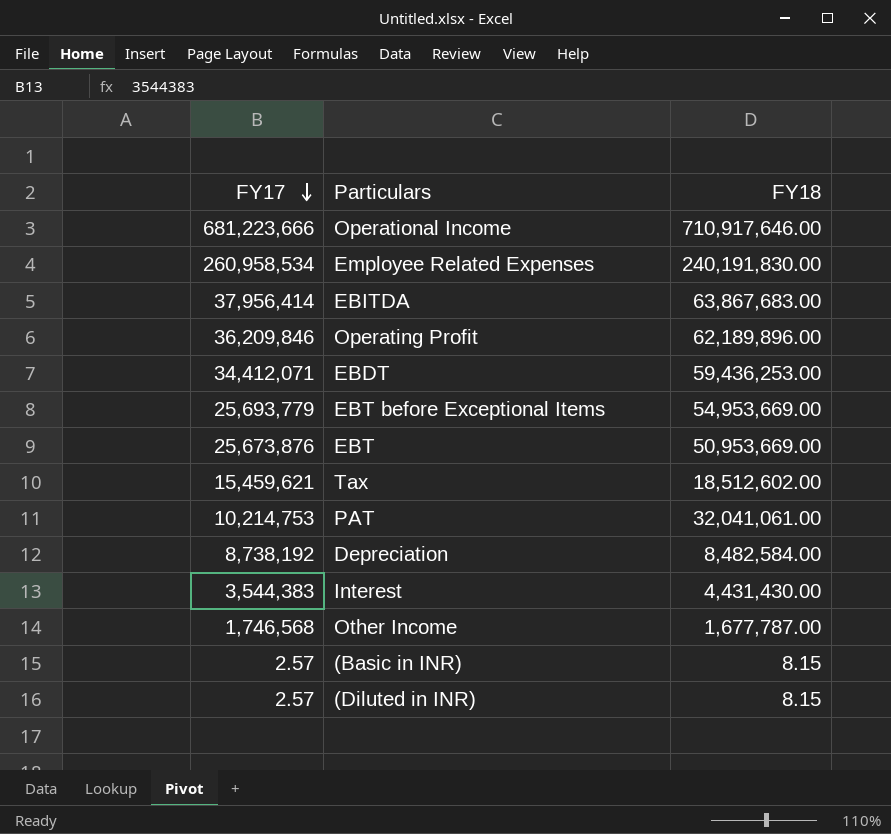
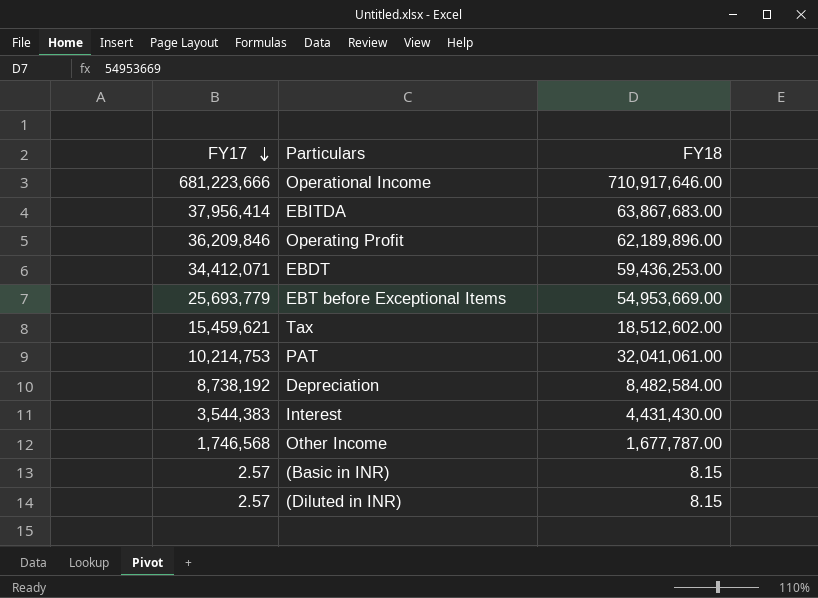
row Employee Related Expenses: 260,958,534 | 240,191,830.00 -> none
row EBT: 25,673,876 | 50,953,669.00 -> none

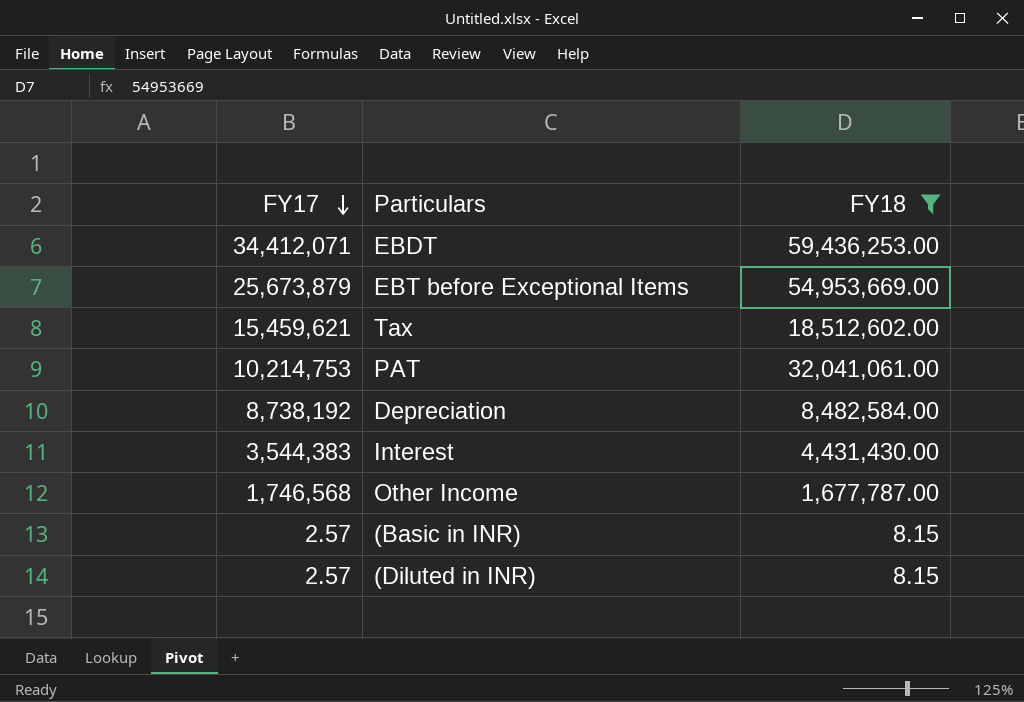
filter: none -> FY18 <= 59,436,253.00
EBT before Exceptional Items | FY17: 25,693,779 -> 25,673,879

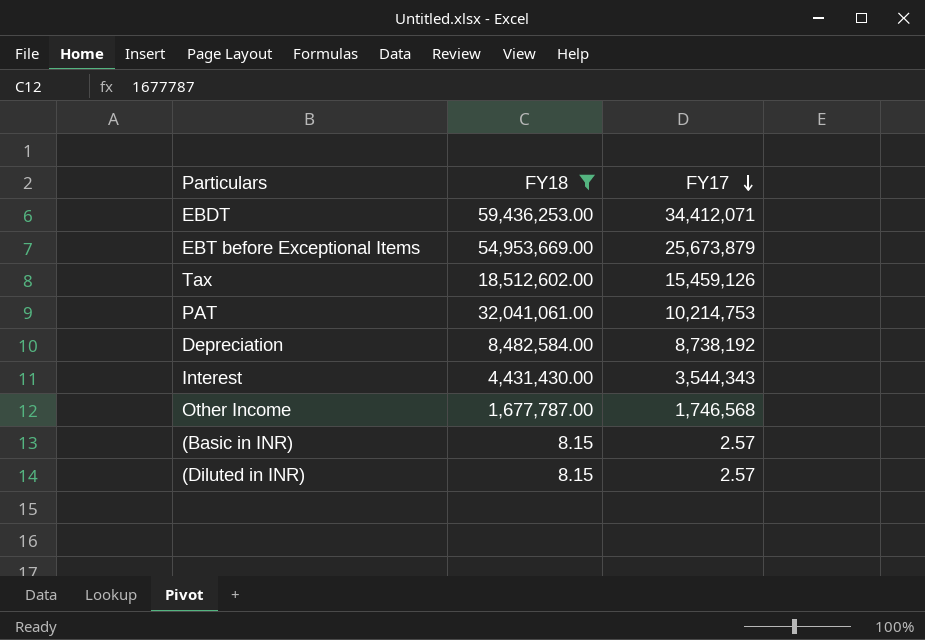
column FY17 | position: 1 -> 3
Tax | FY17: 15,459,621 -> 15,459,126
Interest | FY17: 3,544,383 -> 3,544,343

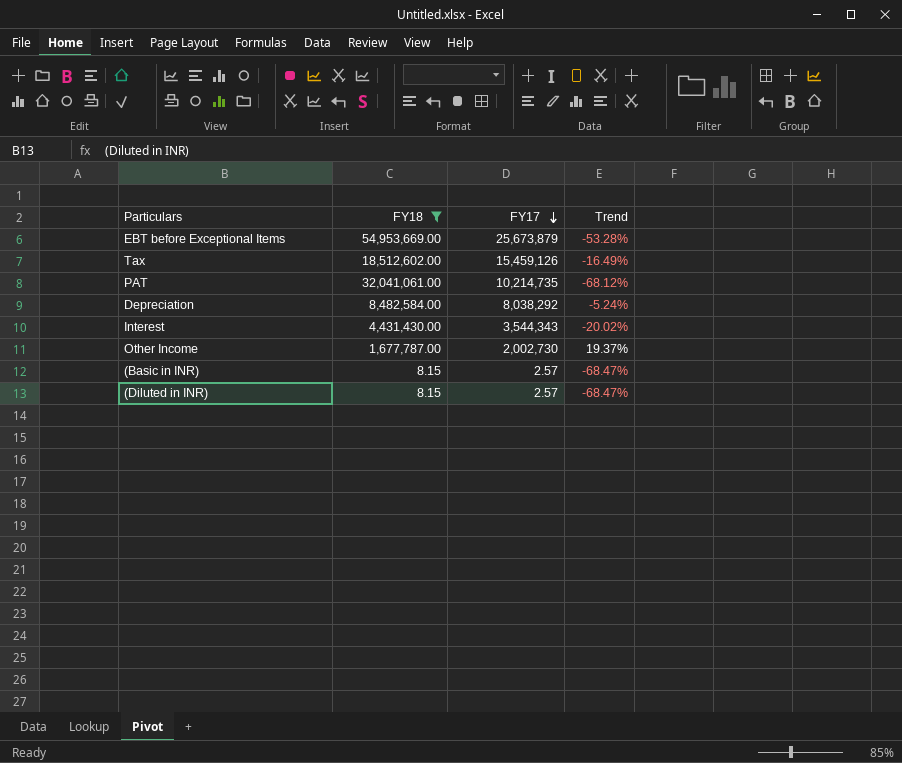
column Trend | formula: none -> ([FY17] - [FY18]) / [FY18]
row EBDT: 59,436,253.00 | 34,412,071 -> none
PAT | FY17: 10,214,753 -> 10,214,735
Depreciation | FY17: 8,738,192 -> 8,038,292
Other Income | FY17: 1,746,568 -> 2,002,730

